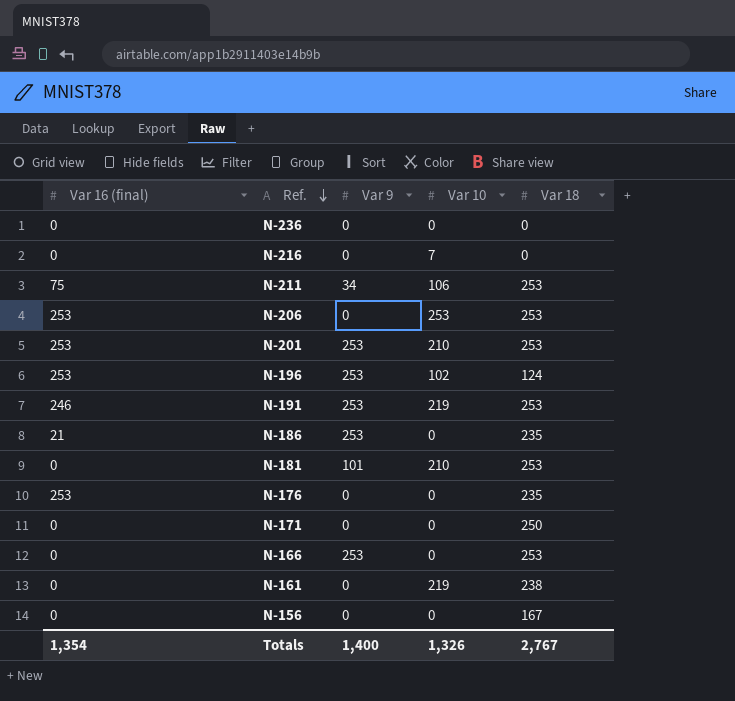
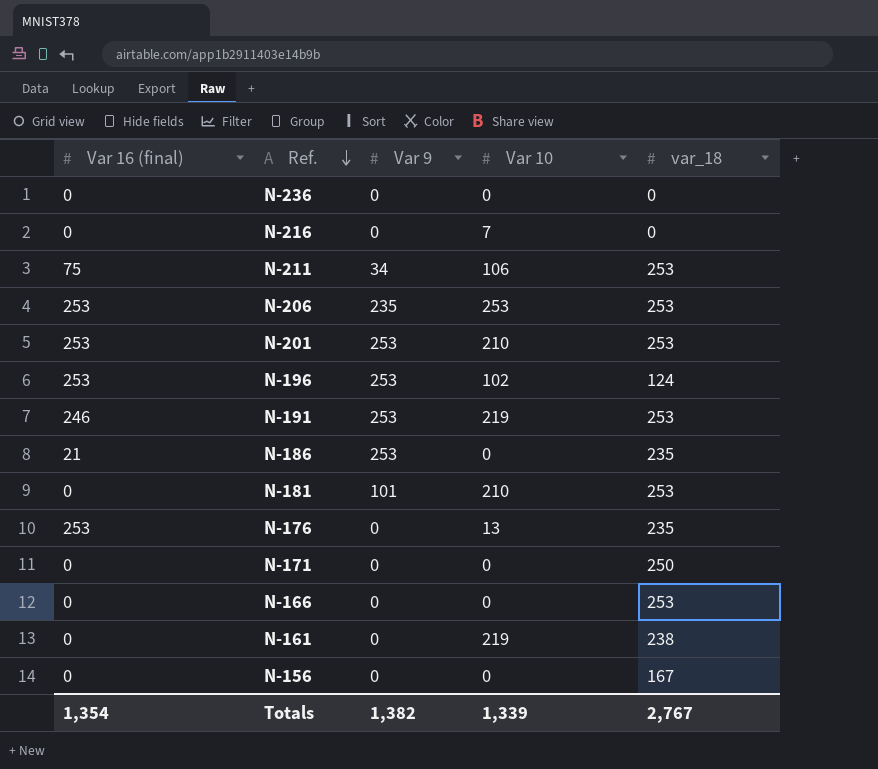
column name: Var 18 -> var_18
N-206 | Var 9: 0 -> 235
N-176 | Var 10: 0 -> 13
N-166 | Var 9: 253 -> 0
Totals | Var 9: 1,400 -> 1,382
Totals | Var 10: 1,326 -> 1,339

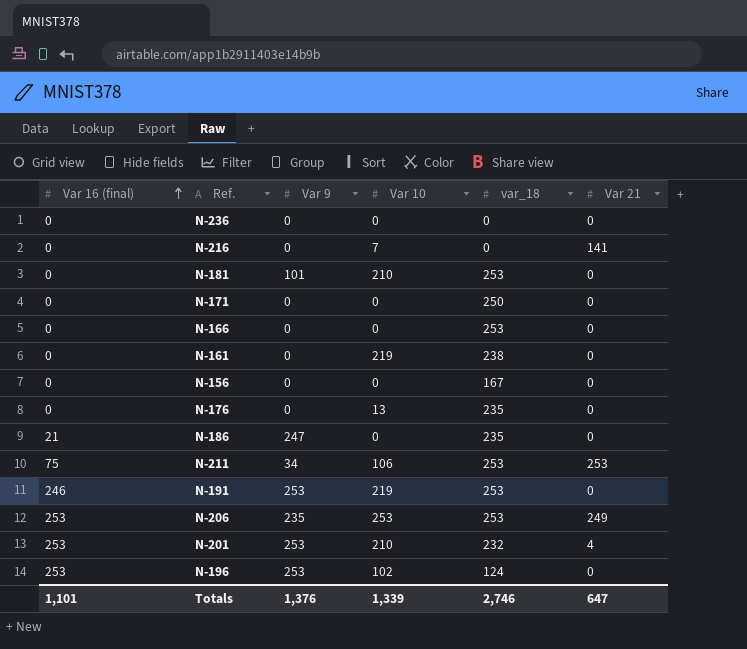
row order: Ref. descending -> Var 16 (final) ascending
column Var 21 | position: none -> 6
N-176 | Var 16 (final): 253 -> 0
N-186 | Var 9: 253 -> 247
N-201 | var_18: 253 -> 232
Totals | Var 16 (final): 1,354 -> 1,101
Totals | Var 9: 1,382 -> 1,376
Totals | var_18: 2,767 -> 2,746

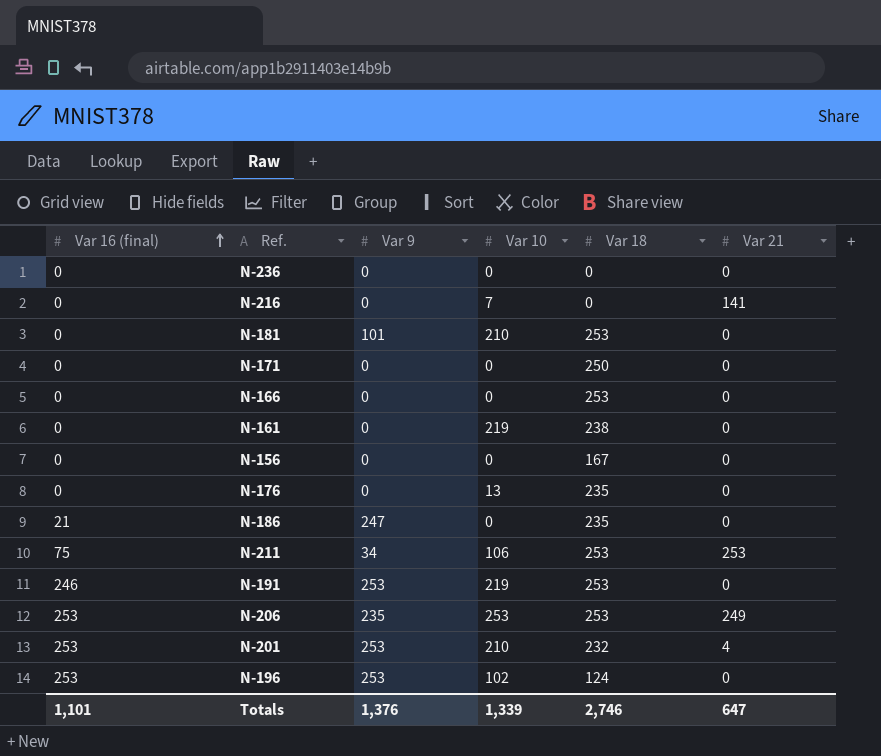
column name: var_18 -> Var 18

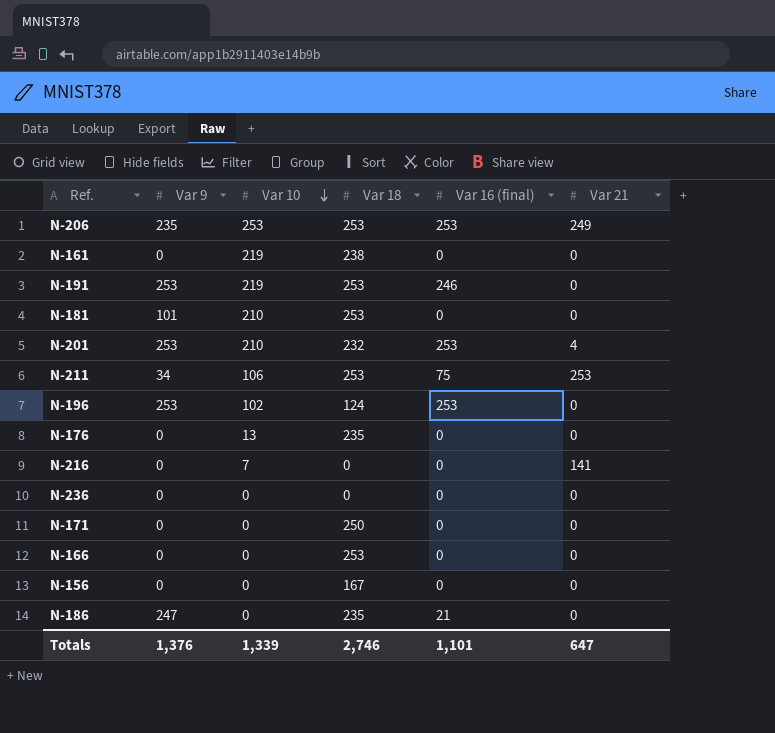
row order: Var 16 (final) ascending -> Var 10 descending
column Var 16 (final) | position: 1 -> 5

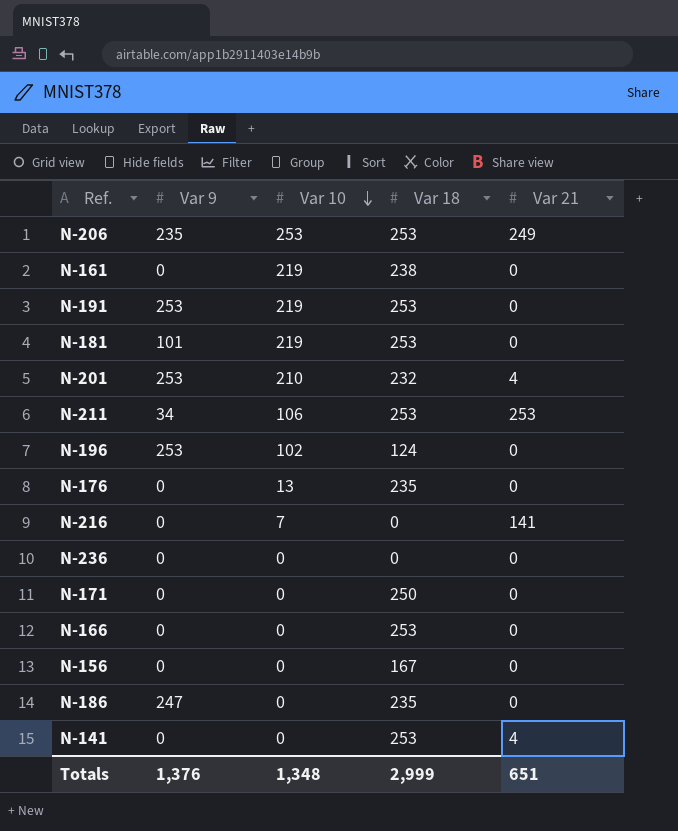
column Var 16 (final) | position: 5 -> none
N-181 | Var 10: 210 -> 219
row N-141: none -> 0 | 0 | 253 | 4
Totals | Var 10: 1,339 -> 1,348
Totals | Var 18: 2,746 -> 2,999
Totals | Var 21: 647 -> 651

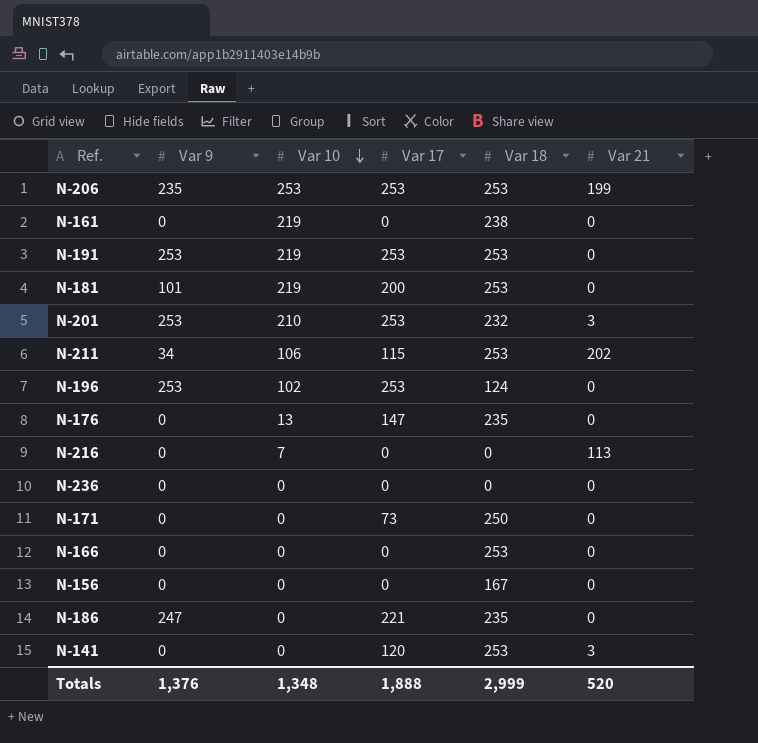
column Var 17 | position: none -> 4
N-206 | Var 21: 249 -> 199
N-201 | Var 21: 4 -> 3
N-211 | Var 21: 253 -> 202
N-216 | Var 21: 141 -> 113
N-141 | Var 21: 4 -> 3
Totals | Var 21: 651 -> 520

